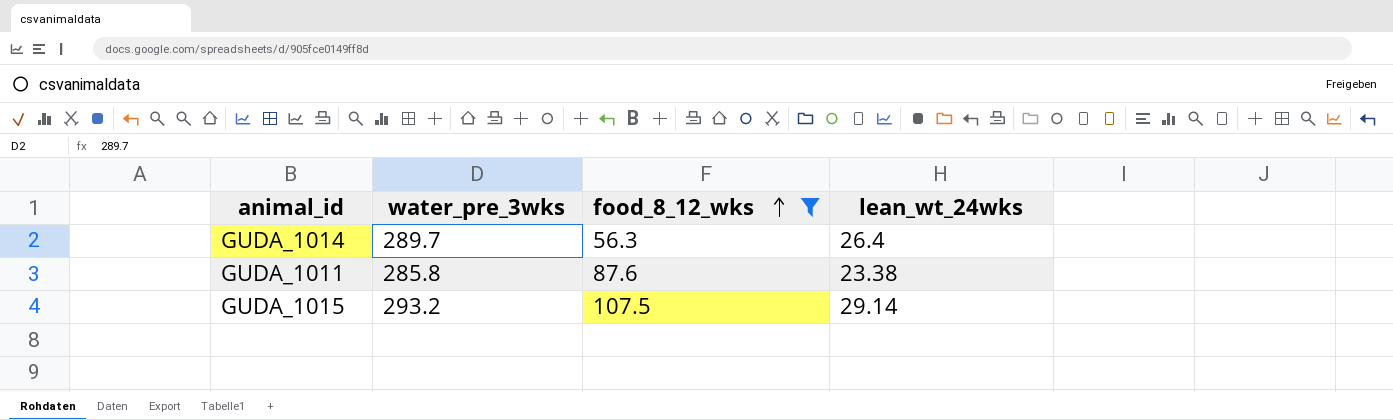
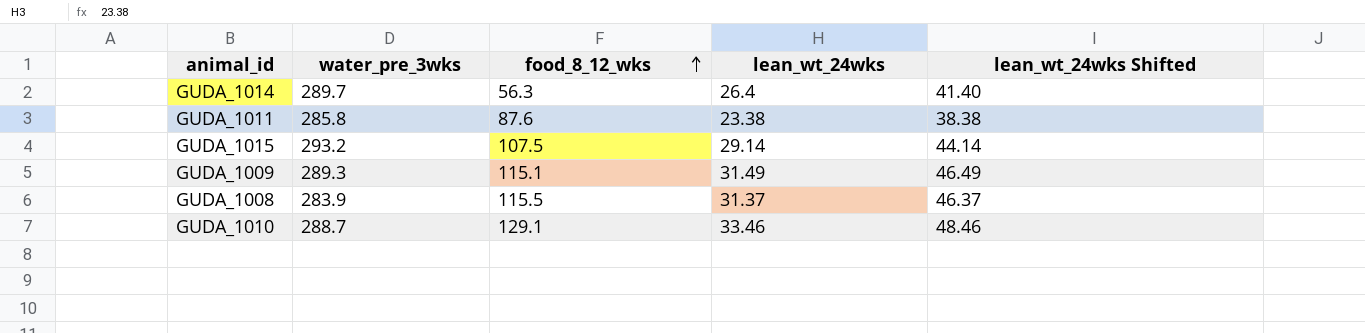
filter: food_8_12_wks <= 107.5 -> none
column lean_wt_24wks Shifted | formula: none -> [lean_wt_24wks] + 15

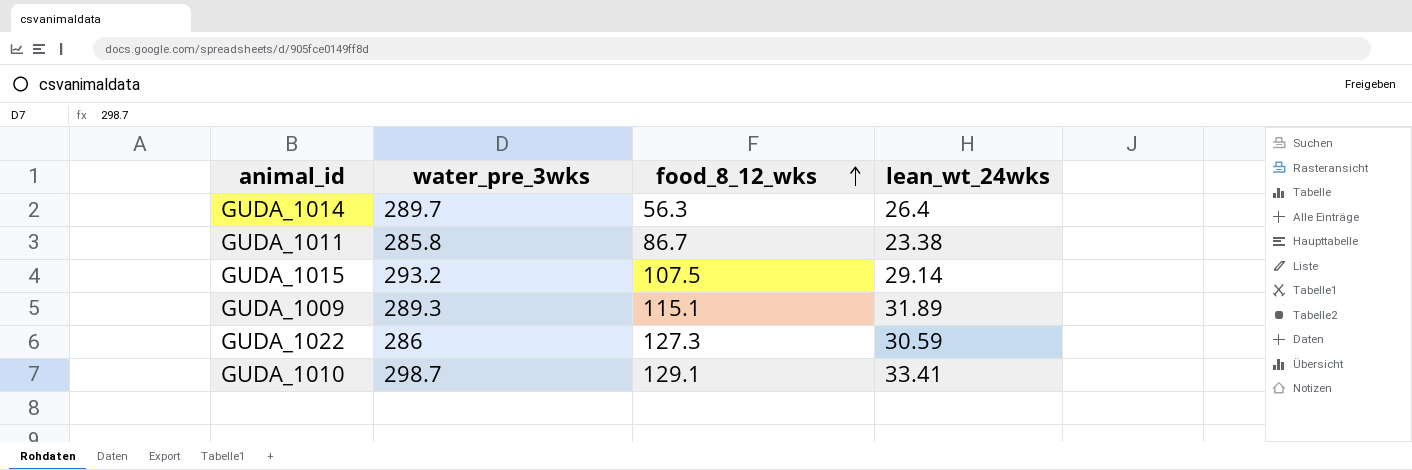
column lean_wt_24wks Shifted | formula: [lean_wt_24wks] + 15 -> none
row GUDA_1008: 283.9 | 115.5 | 31.37 | 46.37 -> none
GUDA_1011 | food_8_12_wks: 87.6 -> 86.7
GUDA_1009 | lean_wt_24wks: 31.49 -> 31.89
row GUDA_1022: none -> 286 | 127.3 | 30.59
GUDA_1010 | water_pre_3wks: 288.7 -> 298.7
GUDA_1010 | lean_wt_24wks: 33.46 -> 33.41

